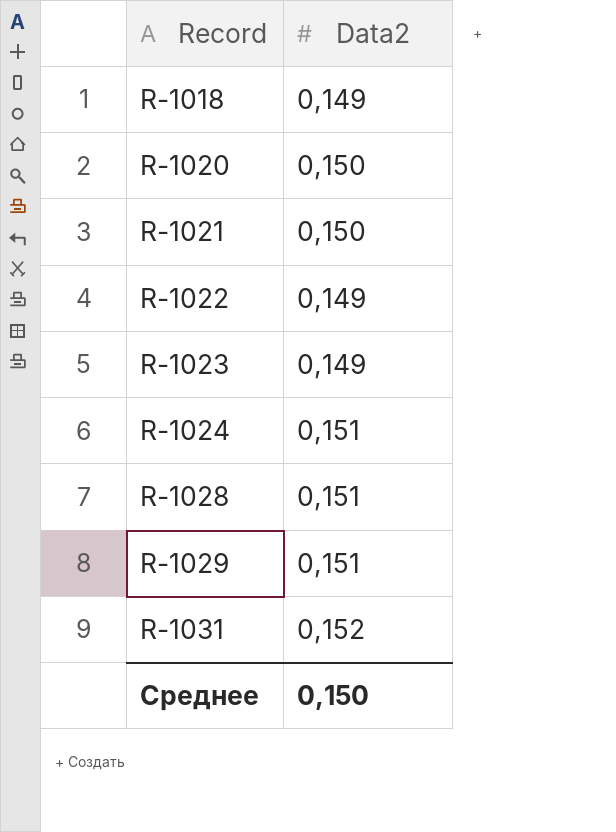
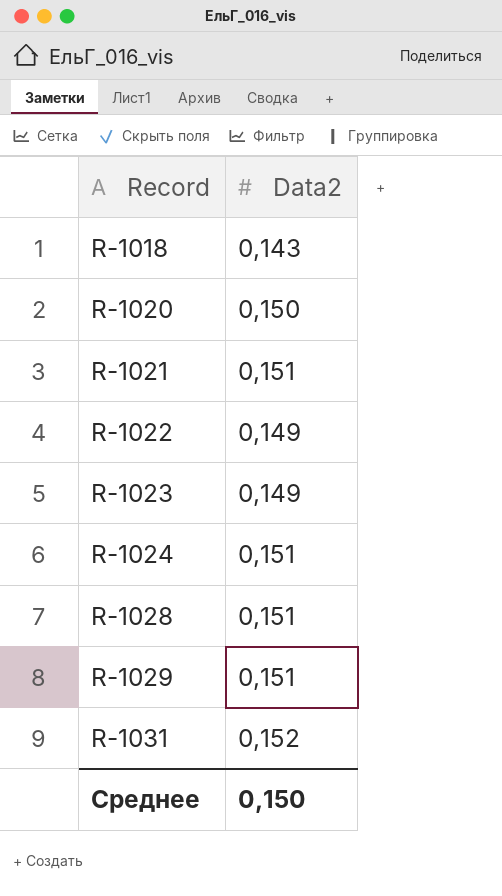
R-1018 | Data2: 0,149 -> 0,143
R-1021 | Data2: 0,150 -> 0,151

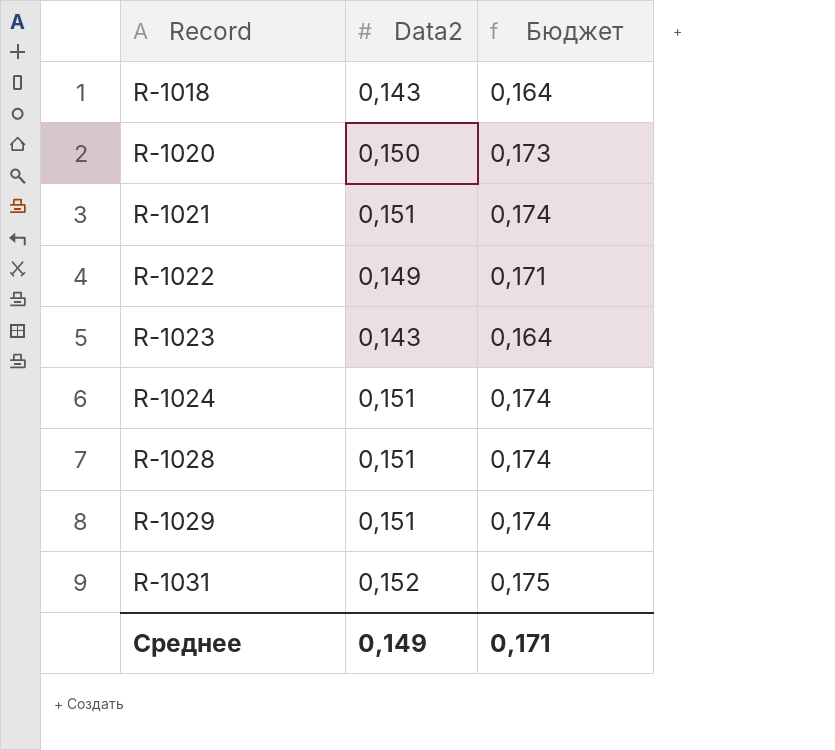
column Бюджет | formula: none -> [Data2] * 1,15
R-1023 | Data2: 0,149 -> 0,143
Среднее | Data2: 0,150 -> 0,149

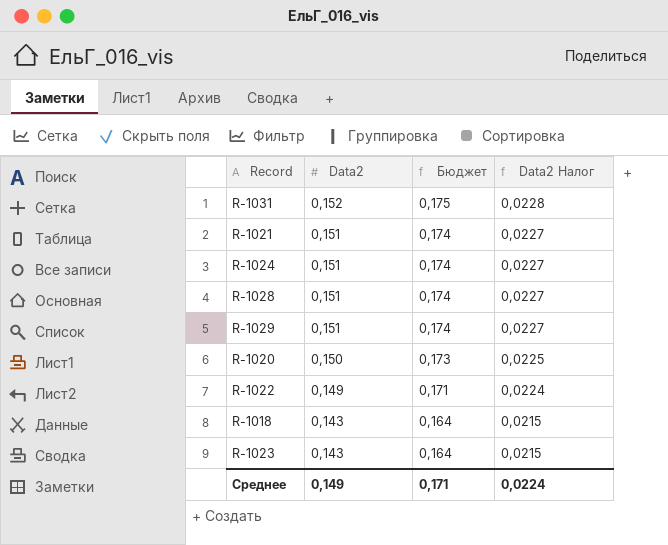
row order: Record ascending -> Data2 descending
column Data2 Налог | formula: none -> [Data2] * 0,15

